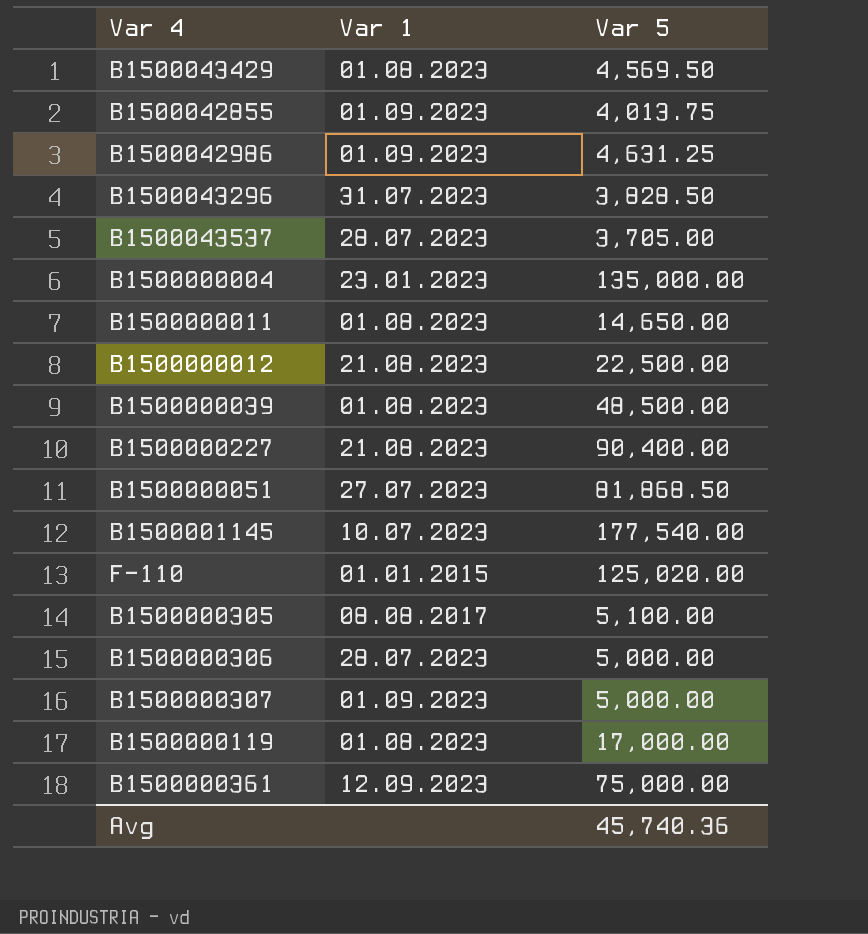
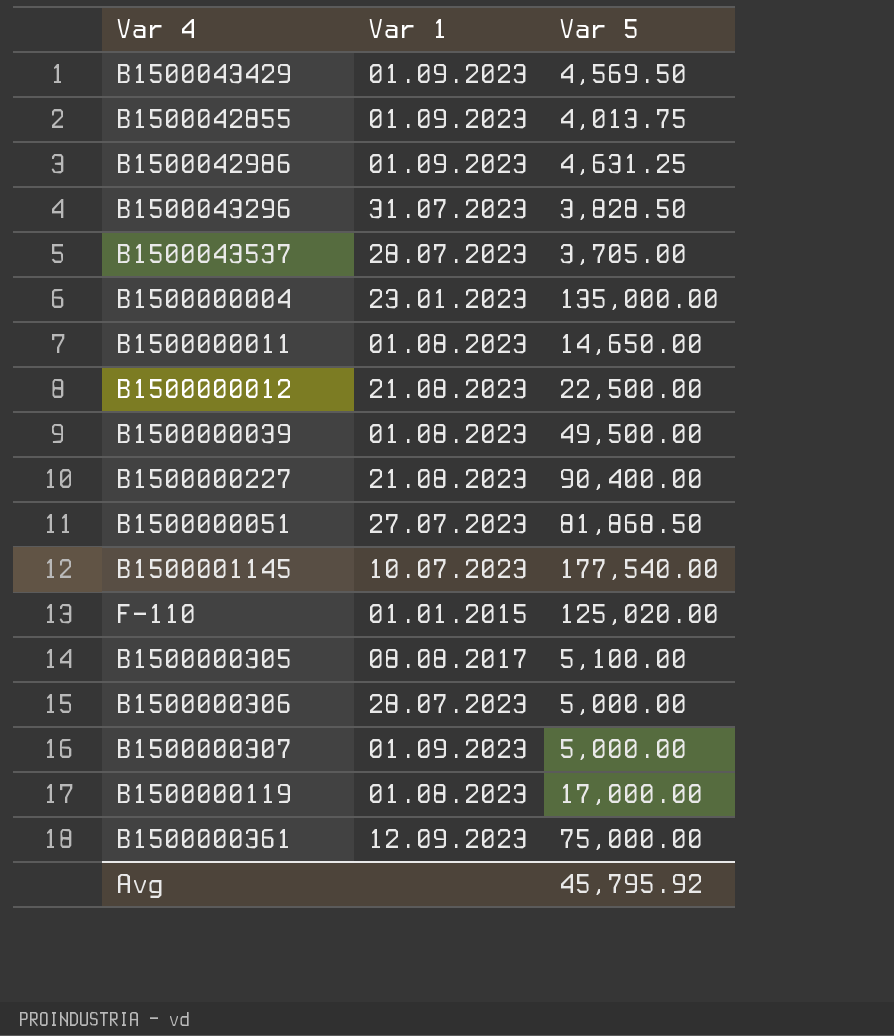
B1500043429 | Var 1: 01.08.2023 -> 01.09.2023
B1500000039 | Var 5: 48,500.00 -> 49,500.00
Avg | Var 5: 45,740.36 -> 45,795.92

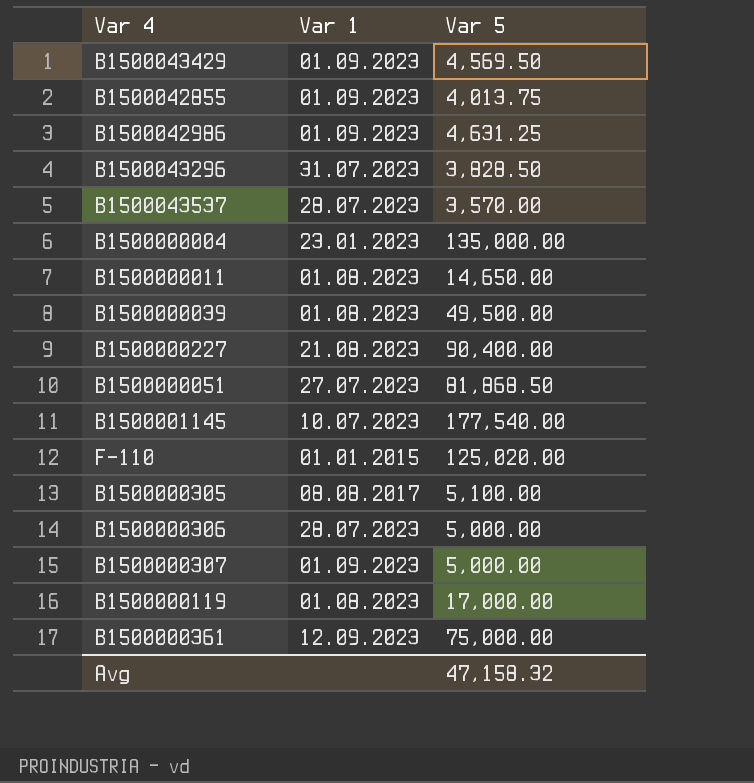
row B1500000012: 21.08.2023 | 22,500.00 -> none
B1500043537 | Var 5: 3,705.00 -> 3,570.00
Avg | Var 5: 45,795.92 -> 47,158.32

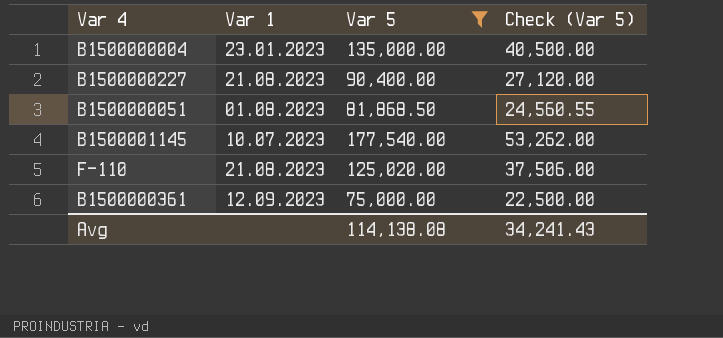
filter: none -> Var 5 >= 75,000.00
column Check (Var 5) | formula: none -> [Var 5] * 0.3
B1500000051 | Var 1: 27.07.2023 -> 01.08.2023
F-110 | Var 1: 01.01.2015 -> 21.08.2023
Avg | Var 5: 47,158.32 -> 114,138.08

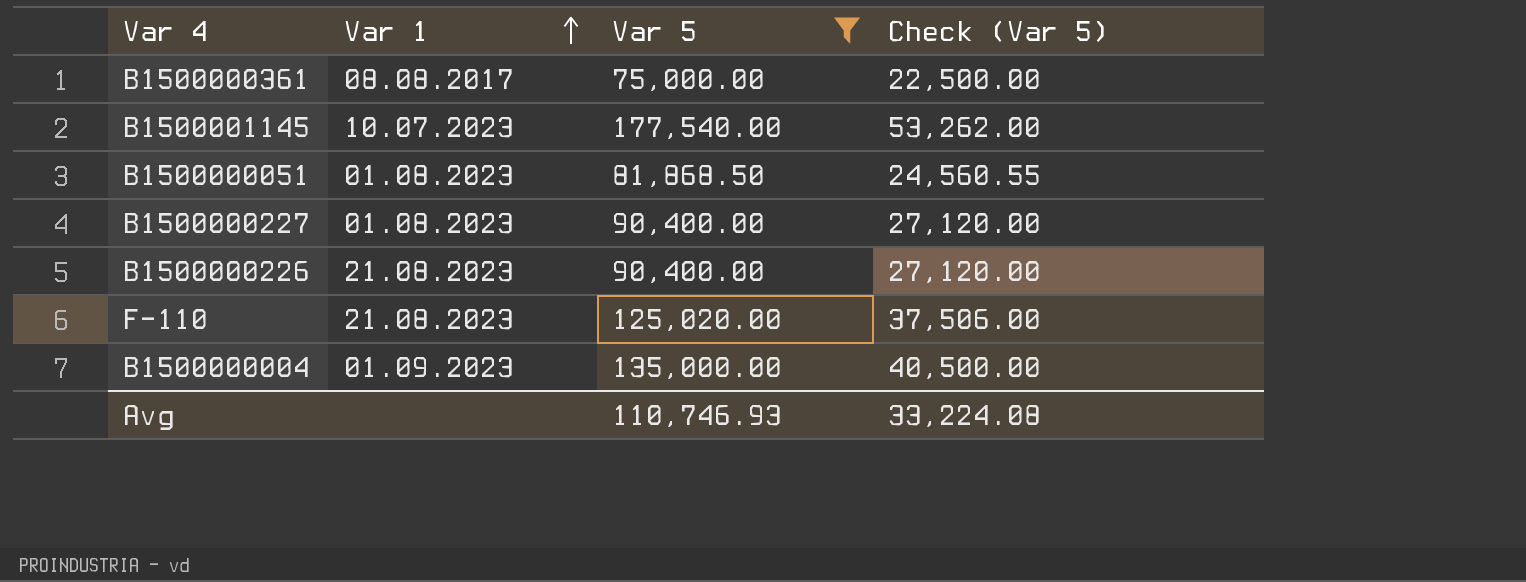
row order: none -> Var 1 ascending
B1500000361 | Var 1: 12.09.2023 -> 08.08.2017
B1500000227 | Var 1: 21.08.2023 -> 01.08.2023
row B1500000226: none -> 21.08.2023 | 90,400.00 | 27,120.00
B1500000004 | Var 1: 23.01.2023 -> 01.09.2023
Avg | Var 5: 114,138.08 -> 110,746.93
Avg | Check (Var 5): 34,241.43 -> 33,224.08

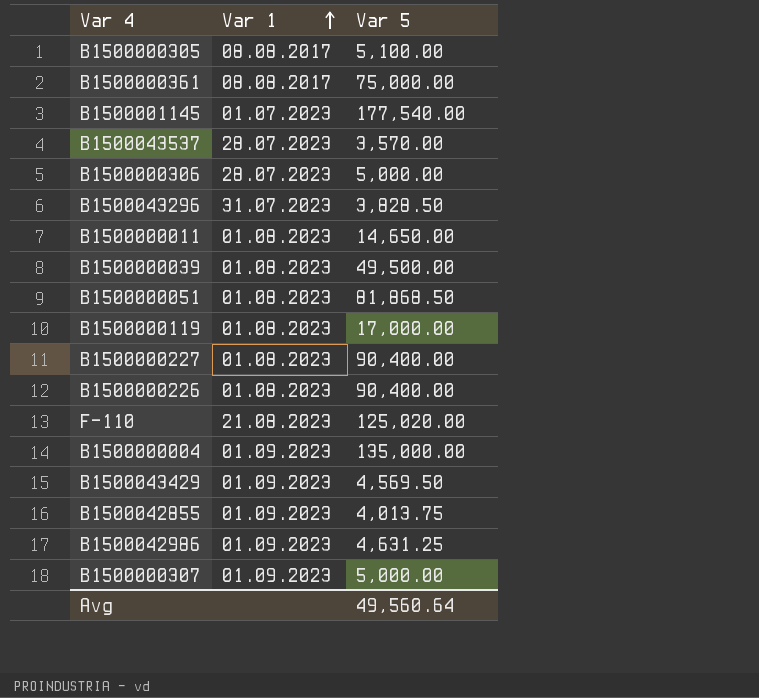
filter: Var 5 >= 75,000.00 -> none
column Check (Var 5) | formula: [Var 5] * 0.3 -> none
B1500001145 | Var 1: 10.07.2023 -> 01.07.2023
B1500000226 | Var 1: 21.08.2023 -> 01.08.2023
Avg | Var 5: 110,746.93 -> 49,560.64

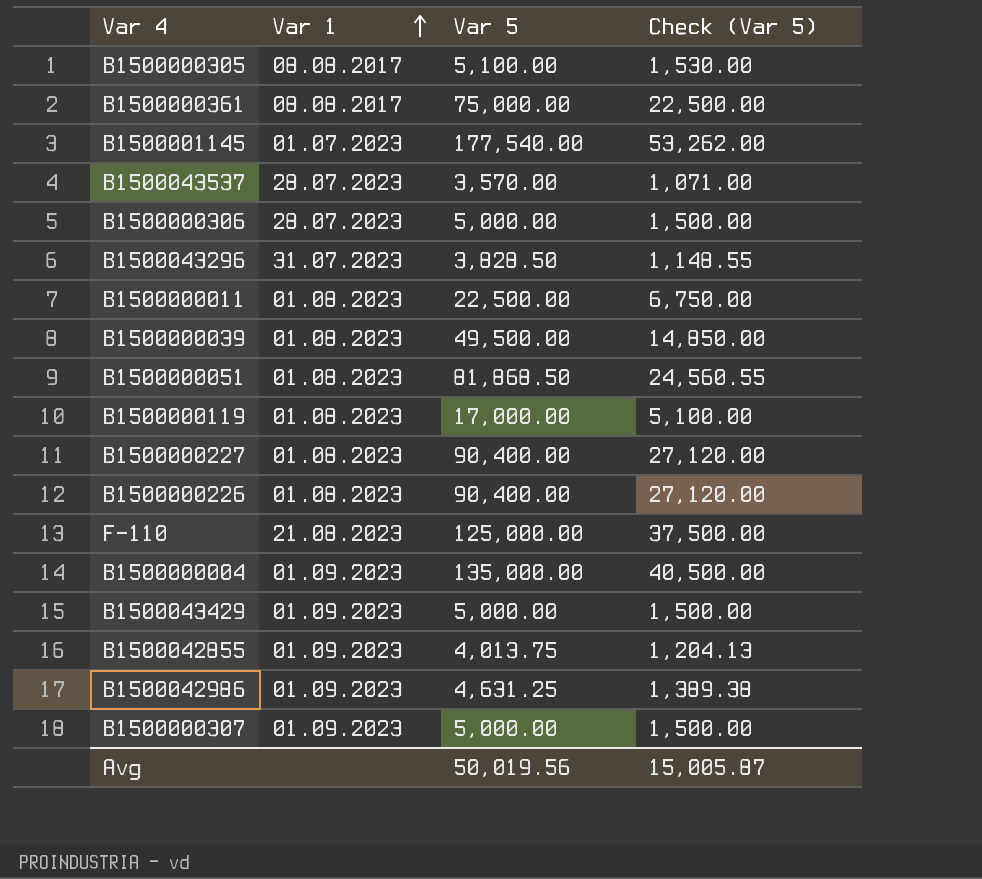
column Check (Var 5) | formula: none -> [Var 5] * 0.3
B1500000011 | Var 5: 14,650.00 -> 22,500.00
F-110 | Var 5: 125,020.00 -> 125,000.00
B1500043429 | Var 5: 4,569.50 -> 5,000.00
Avg | Var 5: 49,560.64 -> 50,019.56

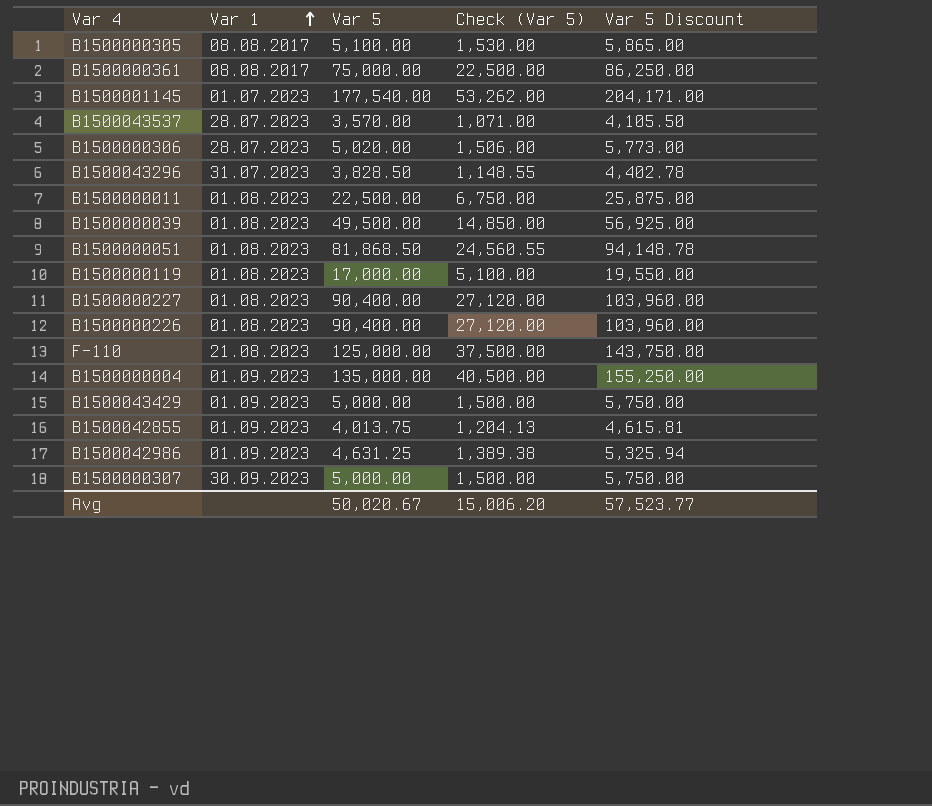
column Var 5 Discount | formula: none -> [Var 5] * 1.15
B1500000306 | Var 5: 5,000.00 -> 5,020.00
B1500000306 | Check (Var 5): 1,500.00 -> 1,506.00
B1500000307 | Var 1: 01.09.2023 -> 30.09.2023
Avg | Var 5: 50,019.56 -> 50,020.67
Avg | Check (Var 5): 15,005.87 -> 15,006.20

